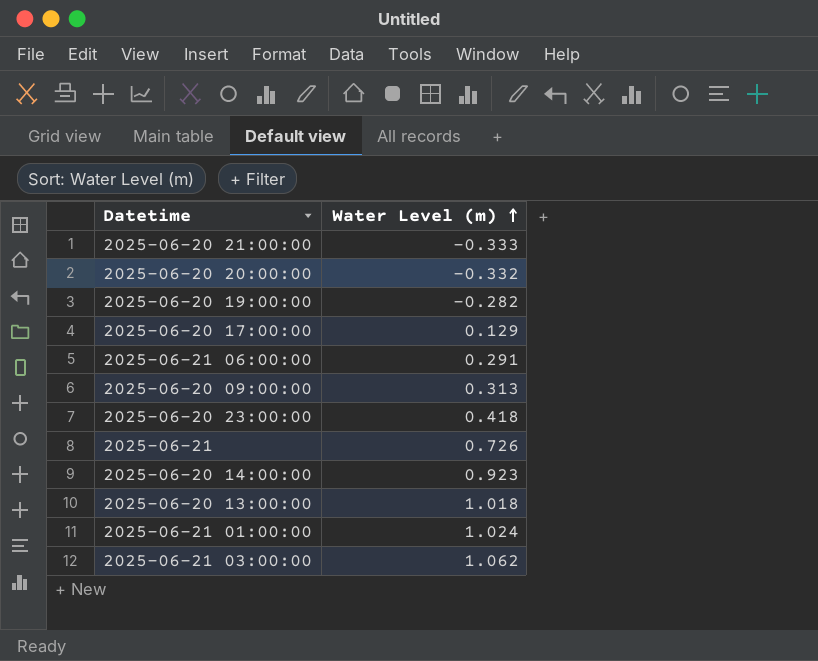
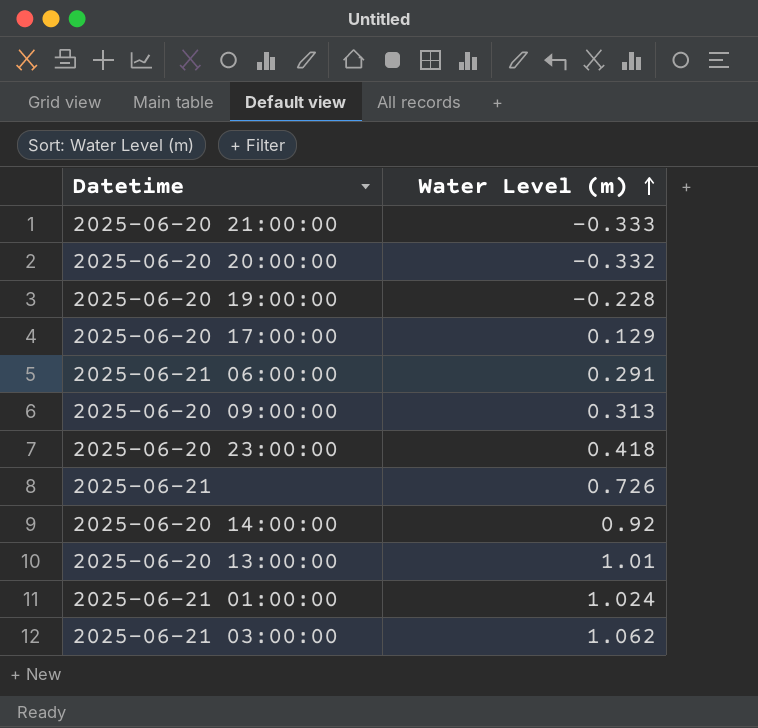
2025-06-20 19:00:00 | Water Level (m): -0.282 -> -0.228
2025-06-20 14:00:00 | Water Level (m): 0.923 -> 0.92
2025-06-20 13:00:00 | Water Level (m): 1.018 -> 1.01

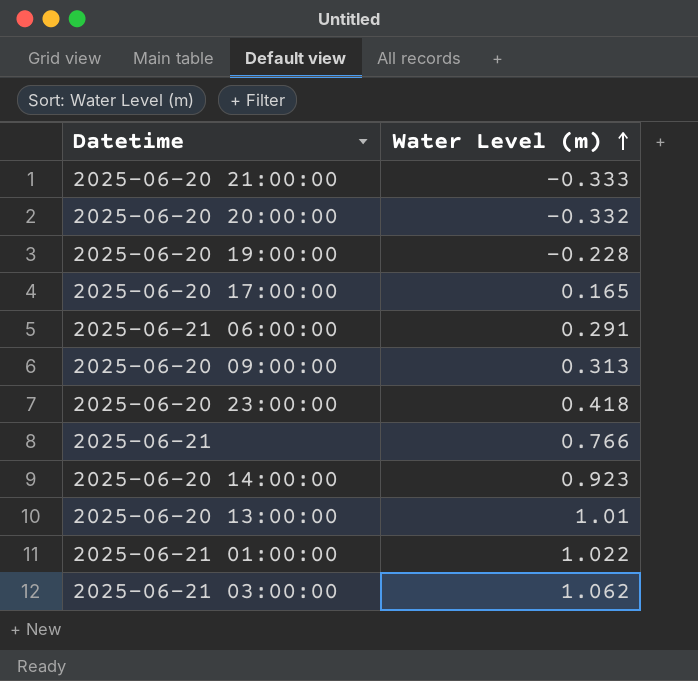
2025-06-20 17:00:00 | Water Level (m): 0.129 -> 0.165
2025-06-21 | Water Level (m): 0.726 -> 0.766
2025-06-20 14:00:00 | Water Level (m): 0.92 -> 0.923
2025-06-21 01:00:00 | Water Level (m): 1.024 -> 1.022

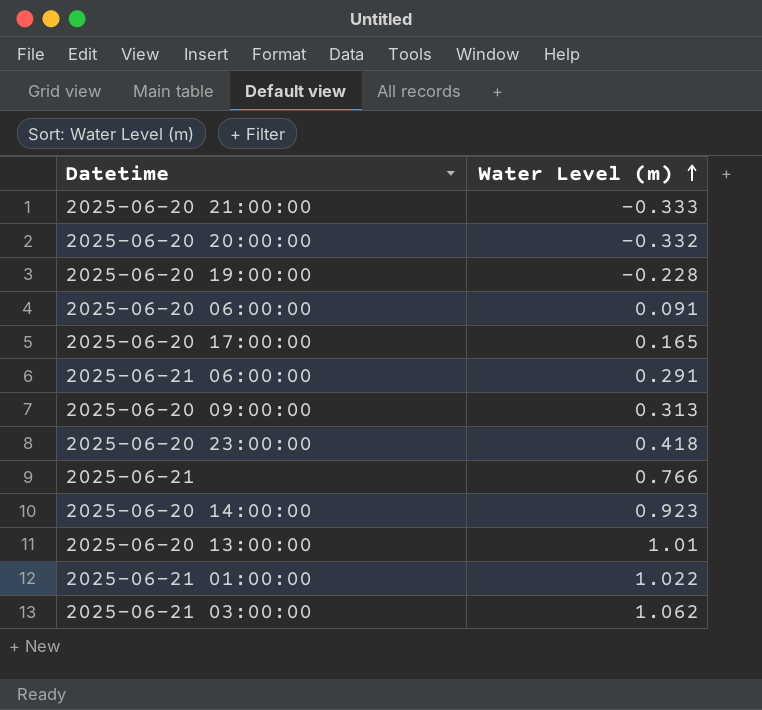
row 2025-06-20 06:00:00: none -> 0.091

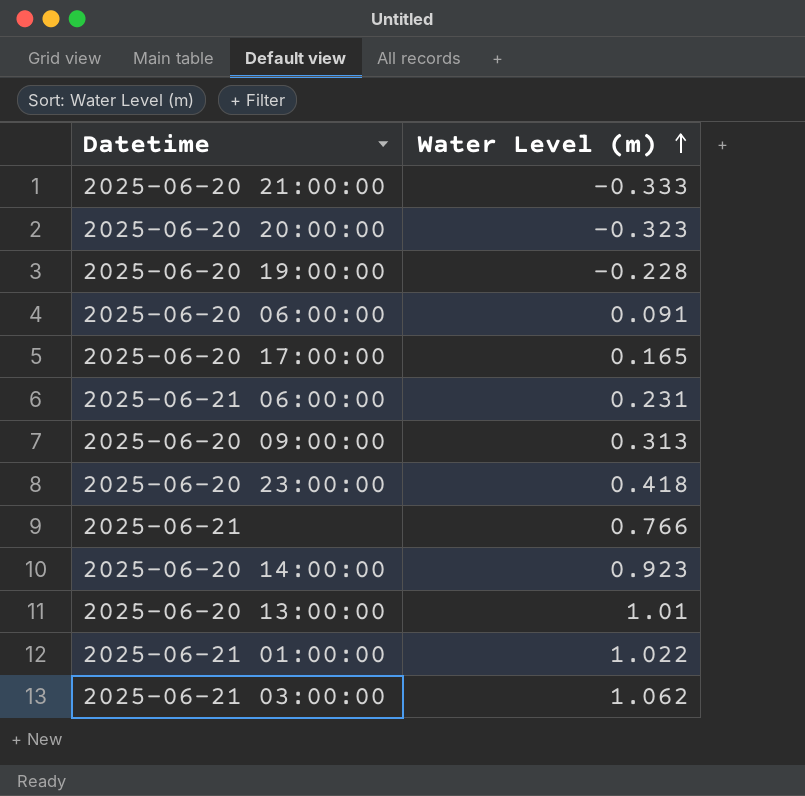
2025-06-20 20:00:00 | Water Level (m): -0.332 -> -0.323
2025-06-21 06:00:00 | Water Level (m): 0.291 -> 0.231

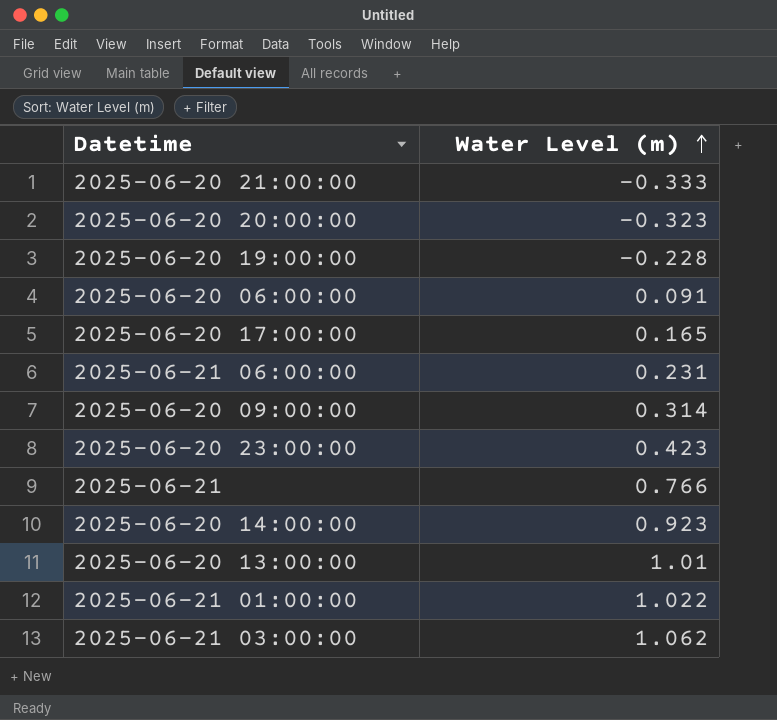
2025-06-20 09:00:00 | Water Level (m): 0.313 -> 0.314
2025-06-20 23:00:00 | Water Level (m): 0.418 -> 0.423

